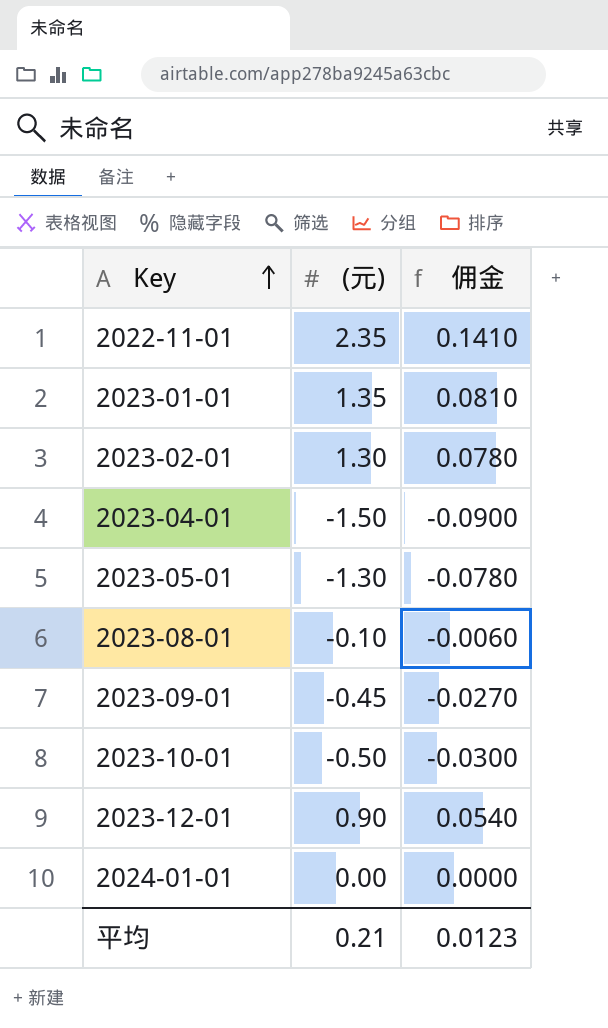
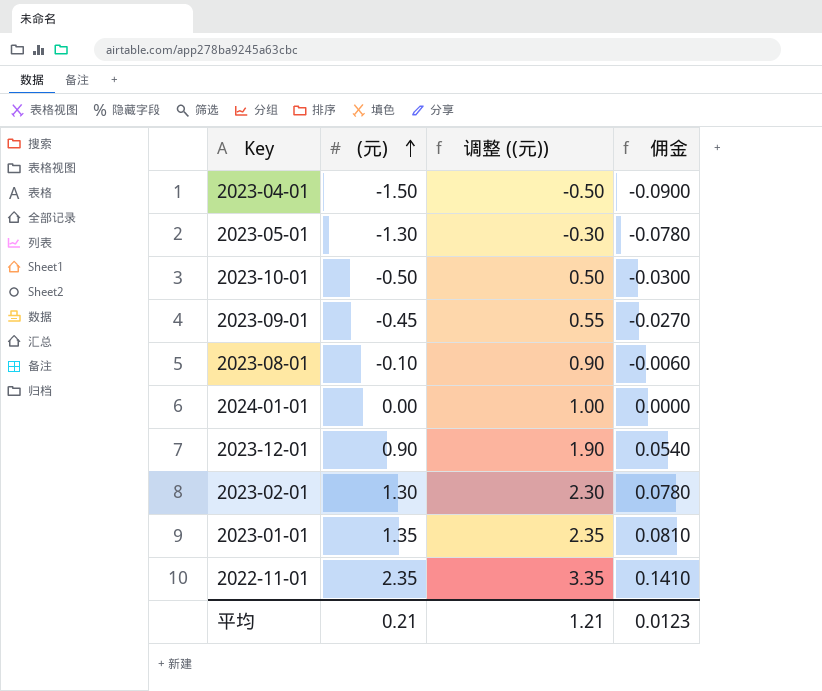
row order: Key ascending -> (元) ascending
column 调整 ((元)) | formula: none -> [(元)] + 1

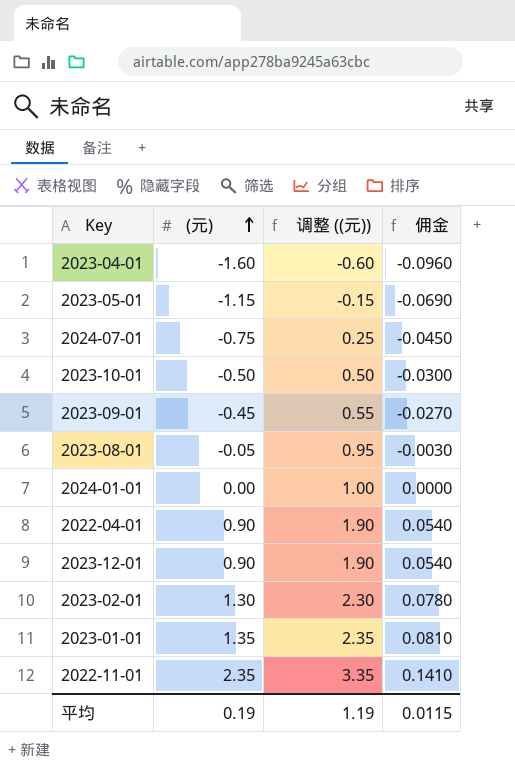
2023-04-01 | (元): -1.50 -> -1.60
2023-04-01 | 调整 ((元)): -0.50 -> -0.60
2023-04-01 | 佣金: -0.0900 -> -0.0960
2023-05-01 | (元): -1.30 -> -1.15
2023-05-01 | 调整 ((元)): -0.30 -> -0.15
2023-05-01 | 佣金: -0.0780 -> -0.0690
row 2024-07-01: none -> -0.75 | 0.25 | -0.0450
2023-08-01 | (元): -0.10 -> -0.05
2023-08-01 | 调整 ((元)): 0.90 -> 0.95
2023-08-01 | 佣金: -0.0060 -> -0.0030
row 2022-04-01: none -> 0.90 | 1.90 | 0.0540
平均 | (元): 0.21 -> 0.19
平均 | 调整 ((元)): 1.21 -> 1.19
平均 | 佣金: 0.0123 -> 0.0115

